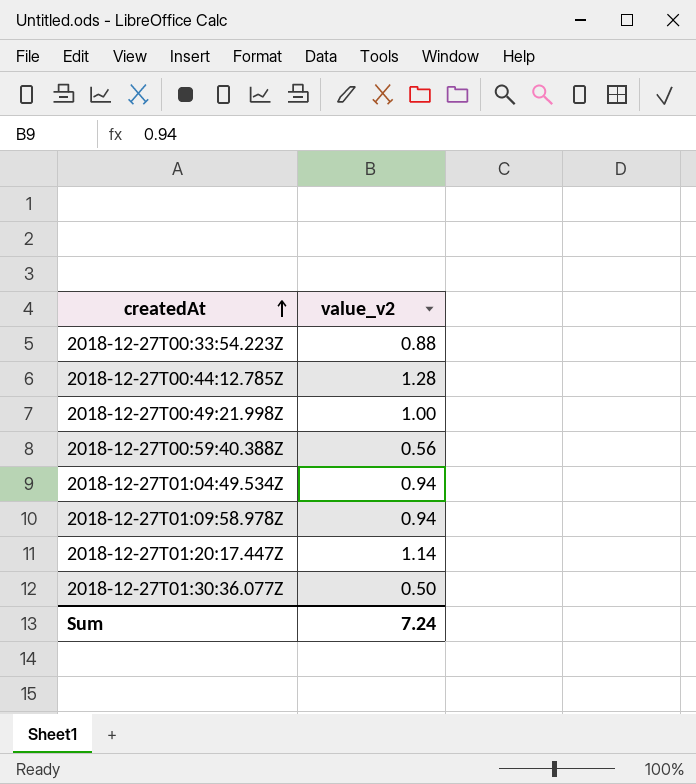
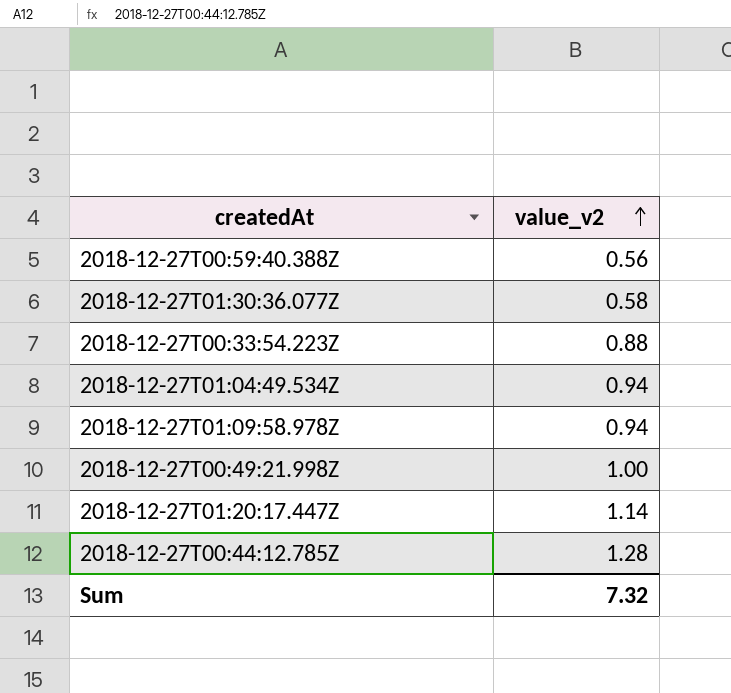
row order: createdAt ascending -> value_v2 ascending
2018-12-27T01:30:36.077Z | value_v2: 0.50 -> 0.58
Sum | value_v2: 7.24 -> 7.32

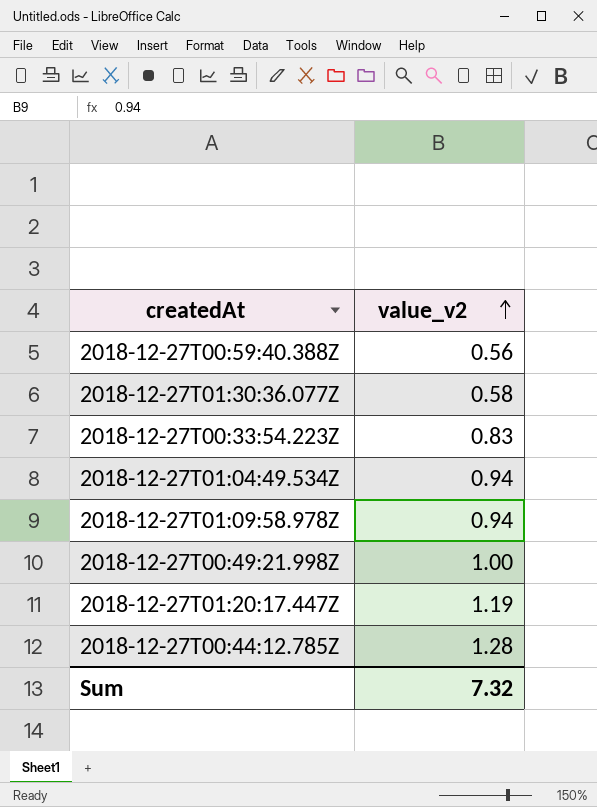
2018-12-27T00:33:54.223Z | value_v2: 0.88 -> 0.83
2018-12-27T01:20:17.447Z | value_v2: 1.14 -> 1.19

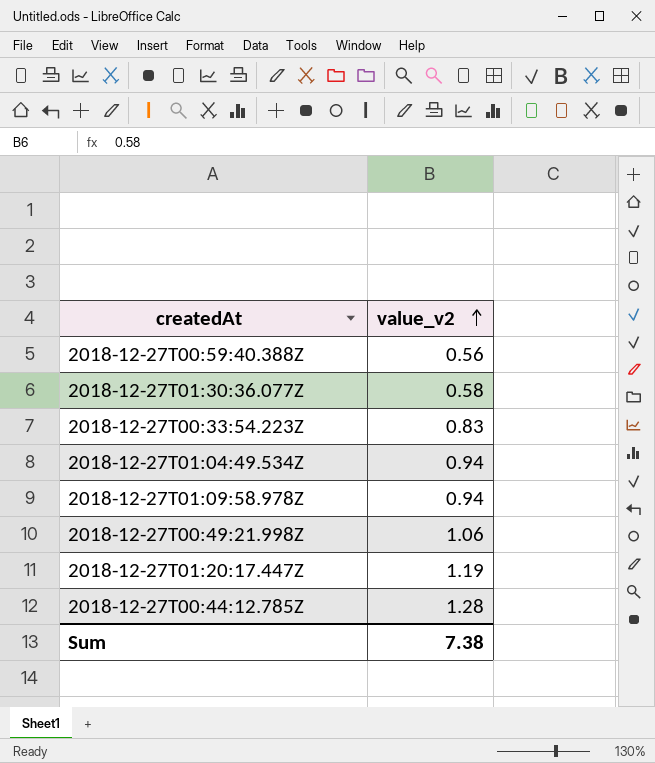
2018-12-27T00:49:21.998Z | value_v2: 1.00 -> 1.06
Sum | value_v2: 7.32 -> 7.38

